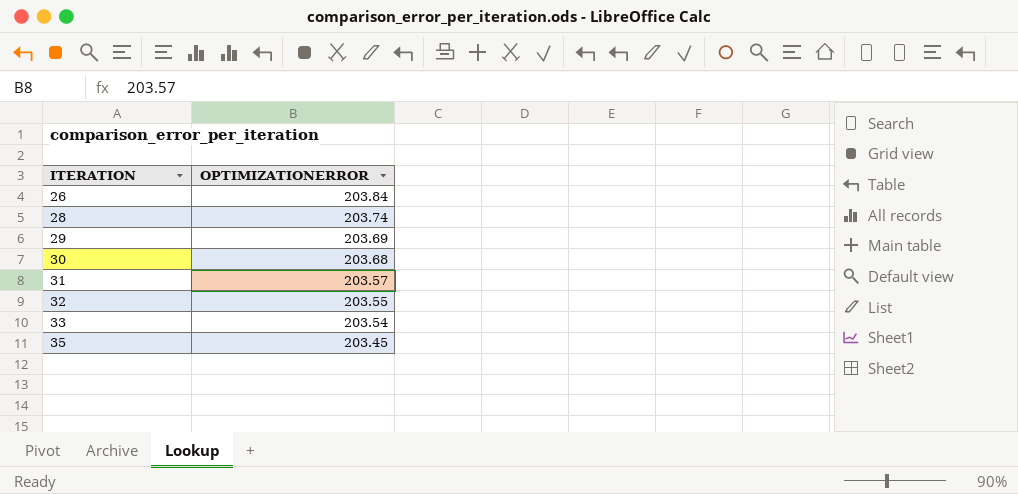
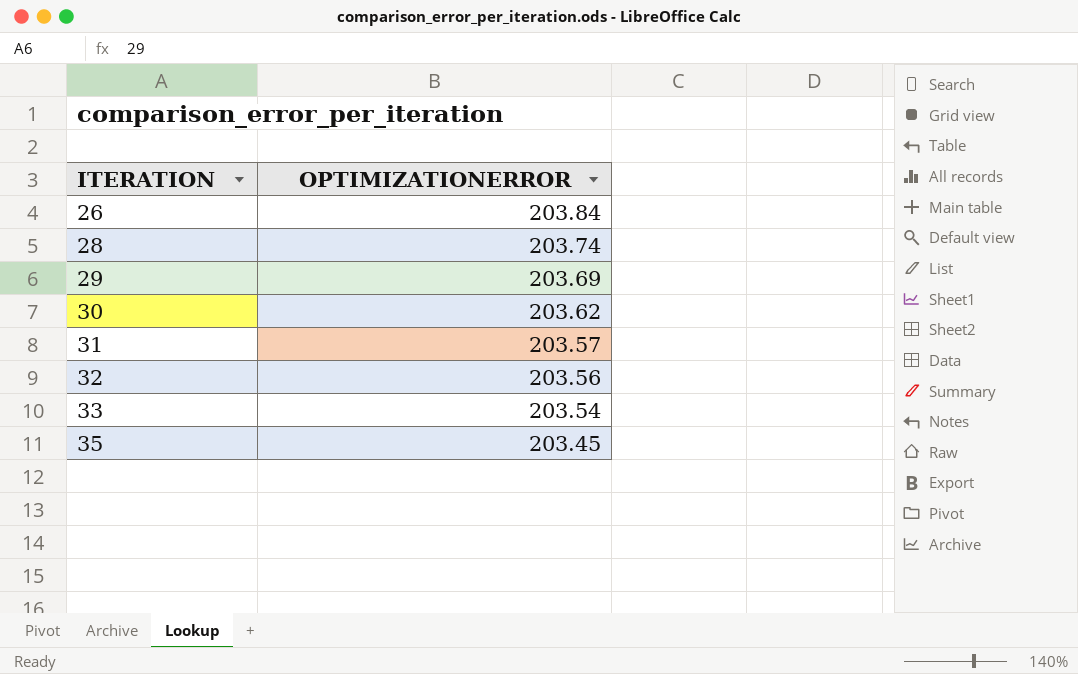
30 | OPTIMIZATIONERROR: 203.68 -> 203.62
32 | OPTIMIZATIONERROR: 203.55 -> 203.56

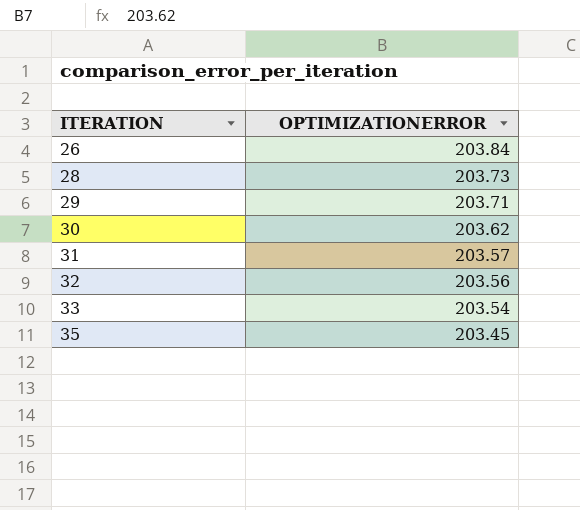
28 | OPTIMIZATIONERROR: 203.74 -> 203.73
29 | OPTIMIZATIONERROR: 203.69 -> 203.71

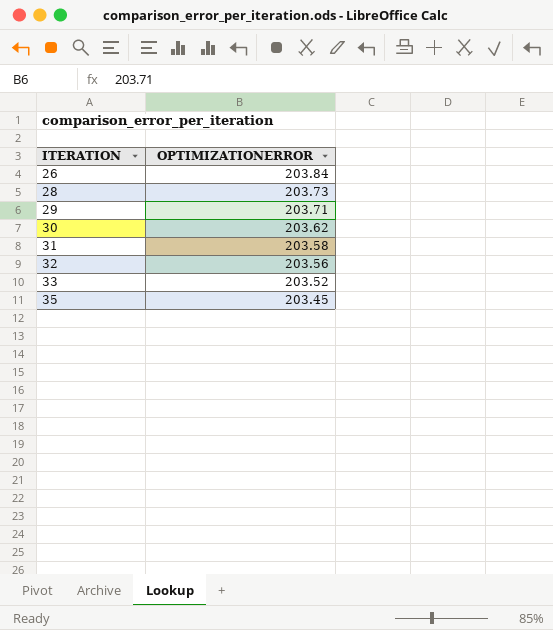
31 | OPTIMIZATIONERROR: 203.57 -> 203.58
33 | OPTIMIZATIONERROR: 203.54 -> 203.52

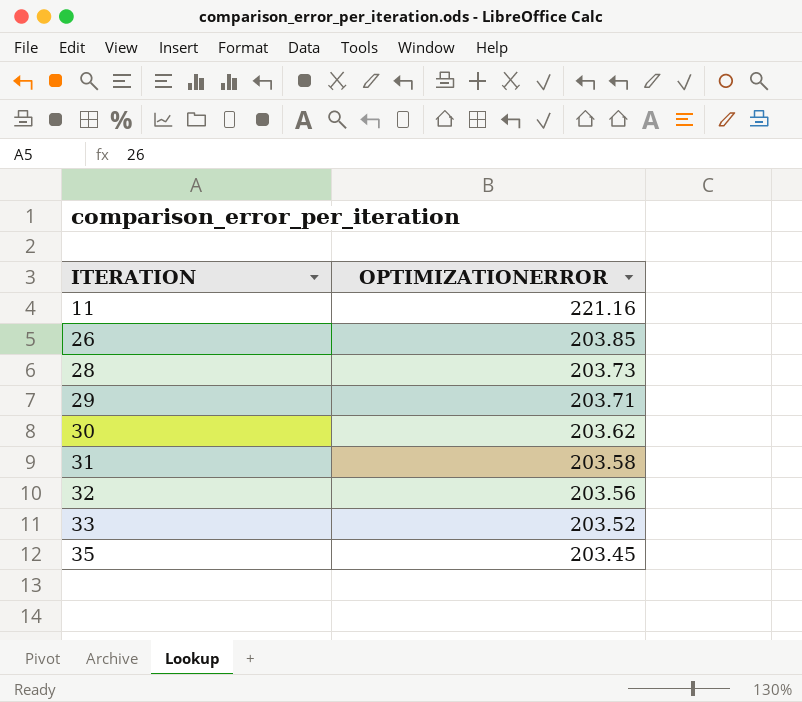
row 11: none -> 221.16
26 | OPTIMIZATIONERROR: 203.84 -> 203.85

